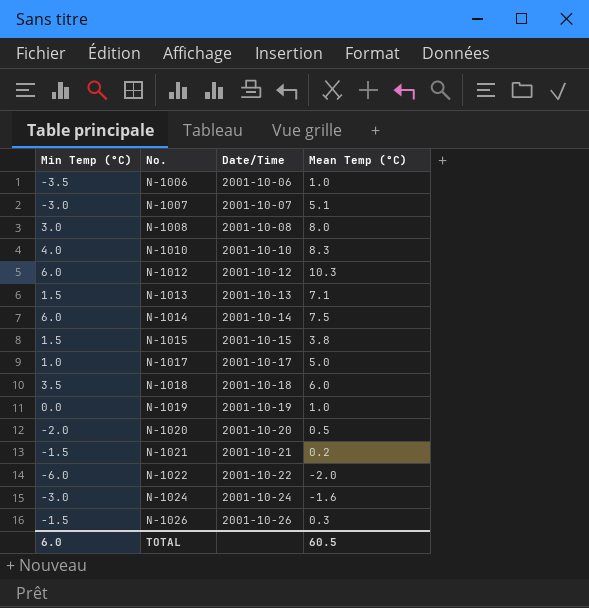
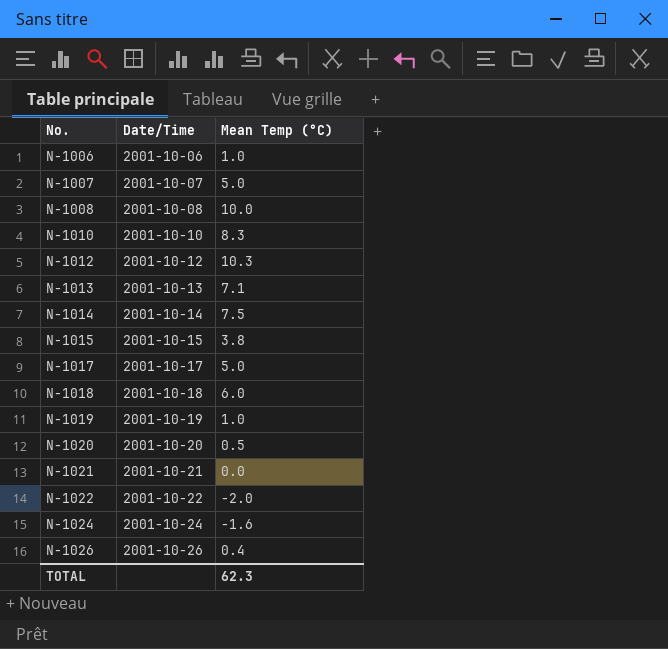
column Min Temp (°C) | position: 1 -> none
N-1007 | Mean Temp (°C): 5.1 -> 5.0
N-1008 | Mean Temp (°C): 8.0 -> 10.0
N-1021 | Mean Temp (°C): 0.2 -> 0.0
N-1026 | Mean Temp (°C): 0.3 -> 0.4
TOTAL | Mean Temp (°C): 60.5 -> 62.3

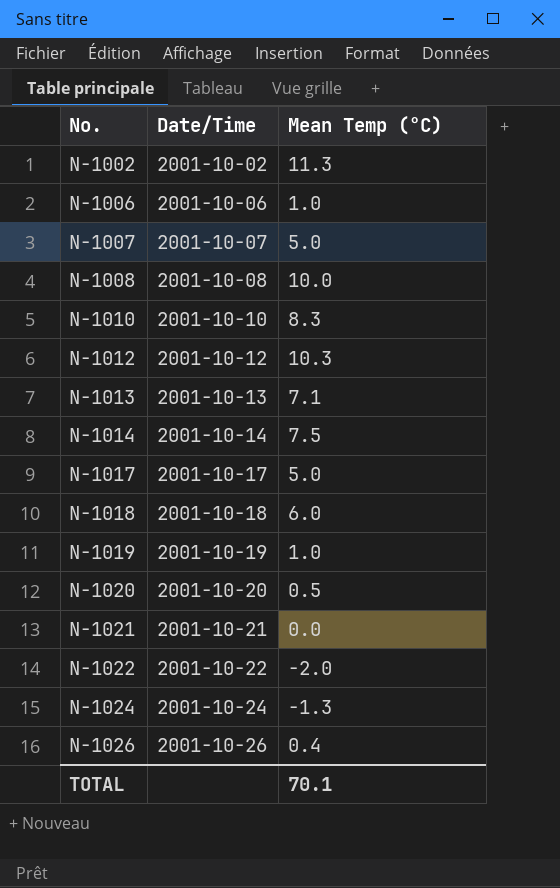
row N-1015: 2001-10-15 | 3.8 -> none
row N-1002: none -> 2001-10-02 | 11.3
N-1024 | Mean Temp (°C): -1.6 -> -1.3
TOTAL | Mean Temp (°C): 62.3 -> 70.1

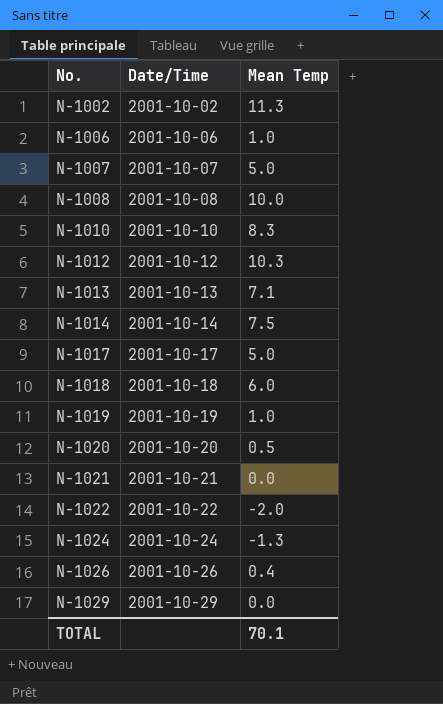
column name: Mean Temp (°C) -> Mean Temp
row N-1029: none -> 2001-10-29 | 0.0

